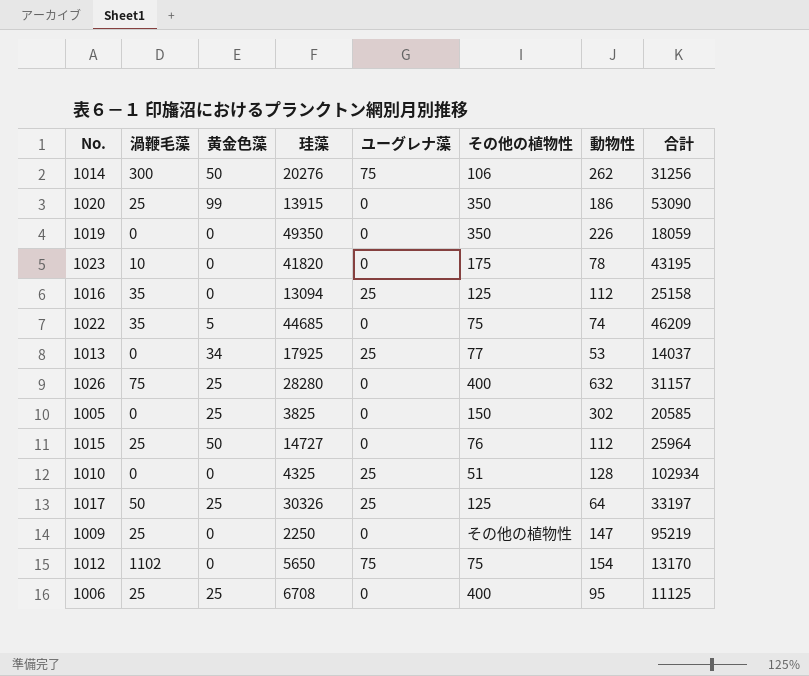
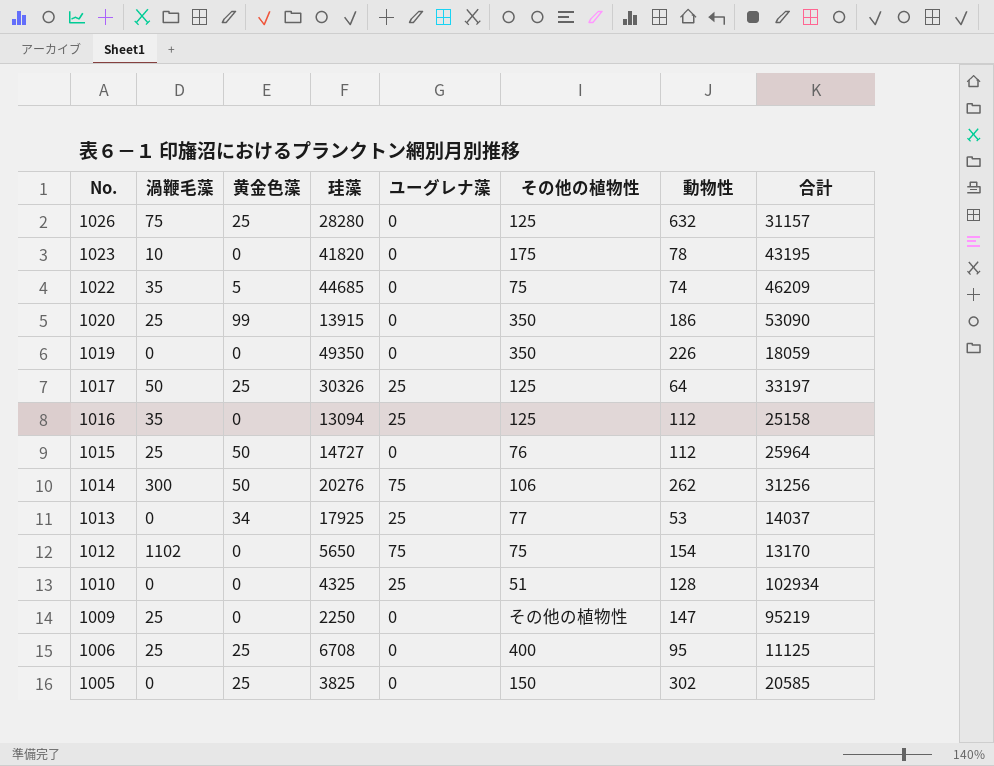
row order: none -> No. descending
1026 | その他の植物性: 400 -> 125

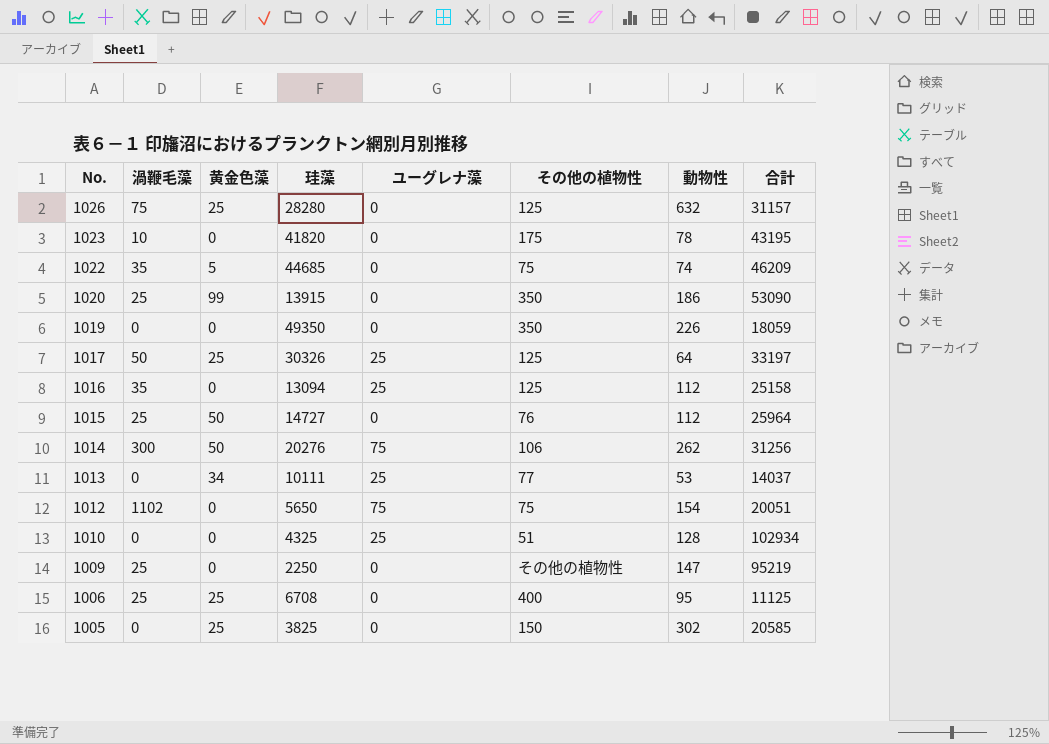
1013 | 珪藻: 17925 -> 10111
1012 | 合計: 13170 -> 20051

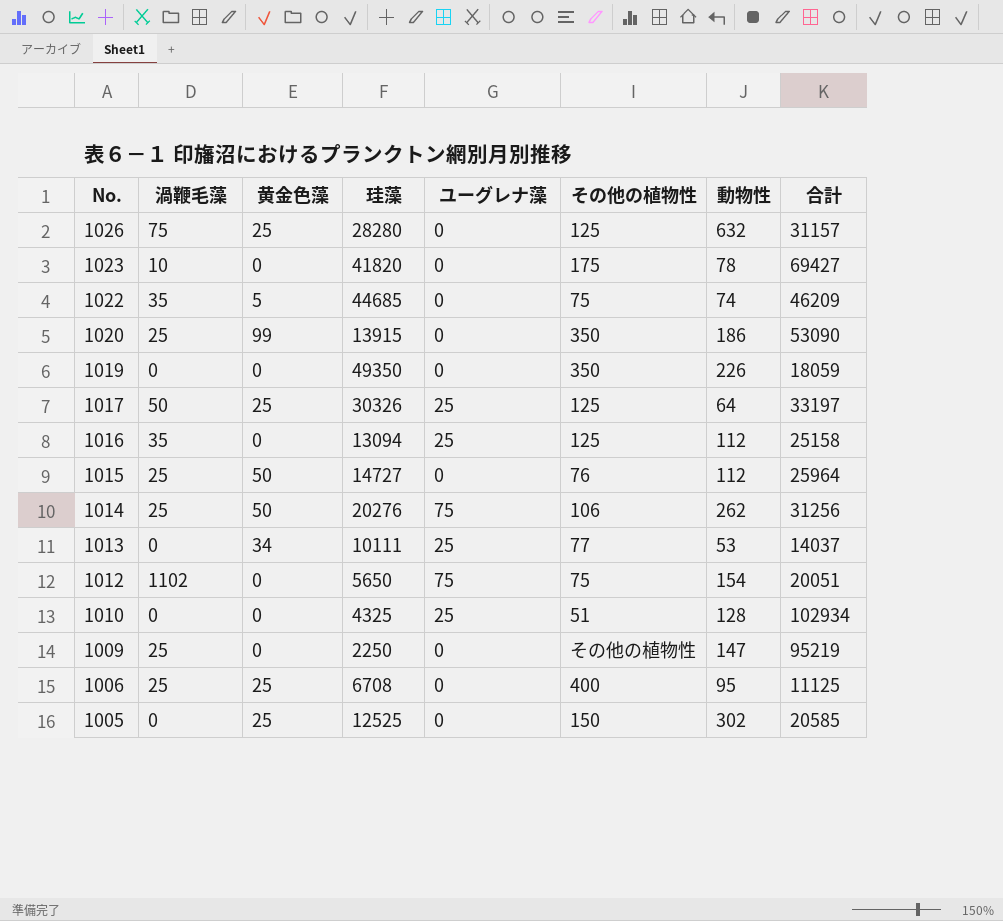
1023 | 合計: 43195 -> 69427
1014 | 渦鞭毛藻: 300 -> 25
1005 | 珪藻: 3825 -> 12525

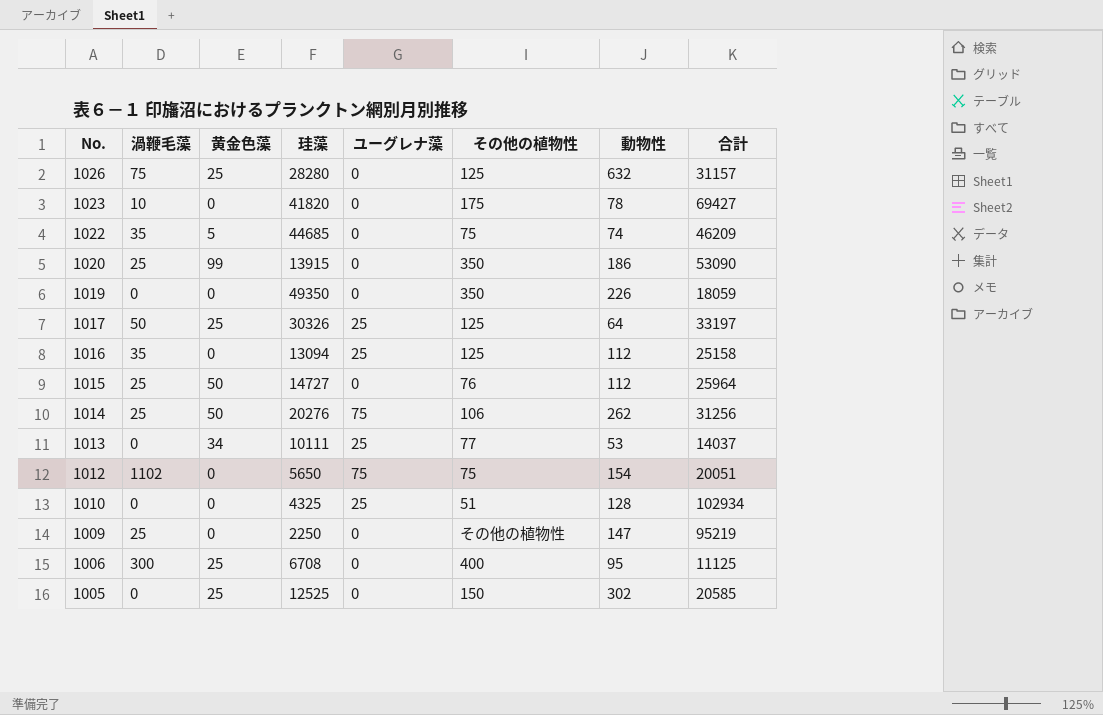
1006 | 渦鞭毛藻: 25 -> 300

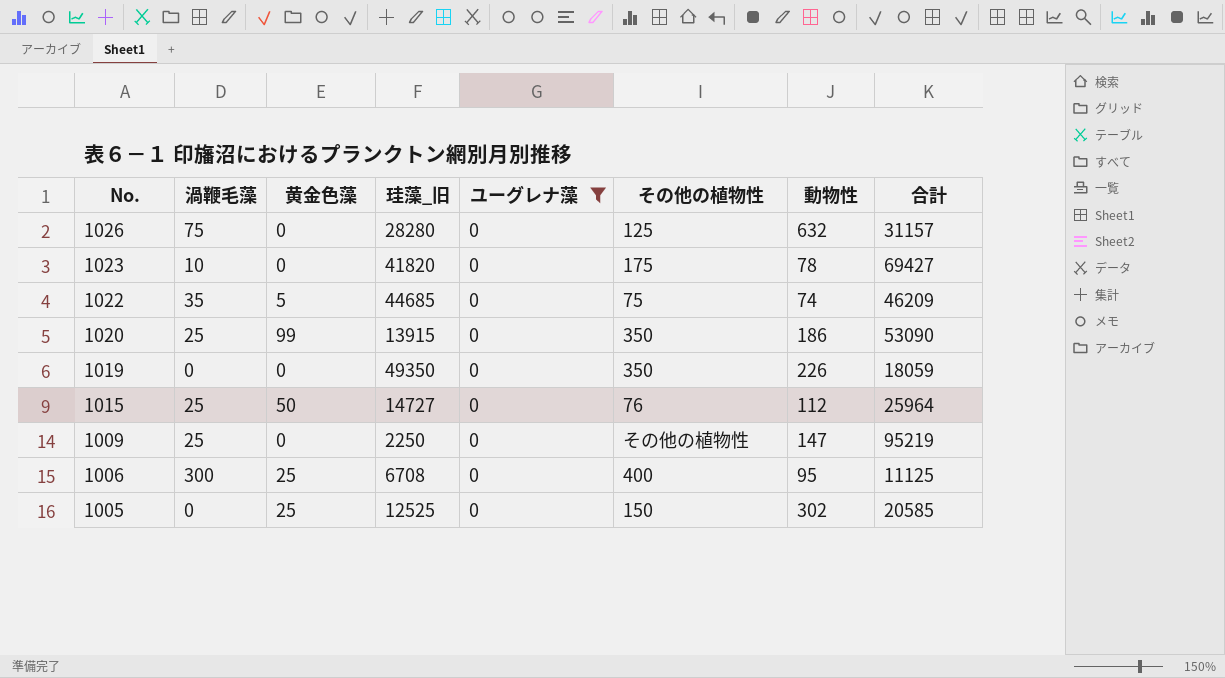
filter: none -> ユーグレナ藻 = 0
column name: 珪藻 -> 珪藻_旧
1026 | 黄金色藻: 25 -> 0

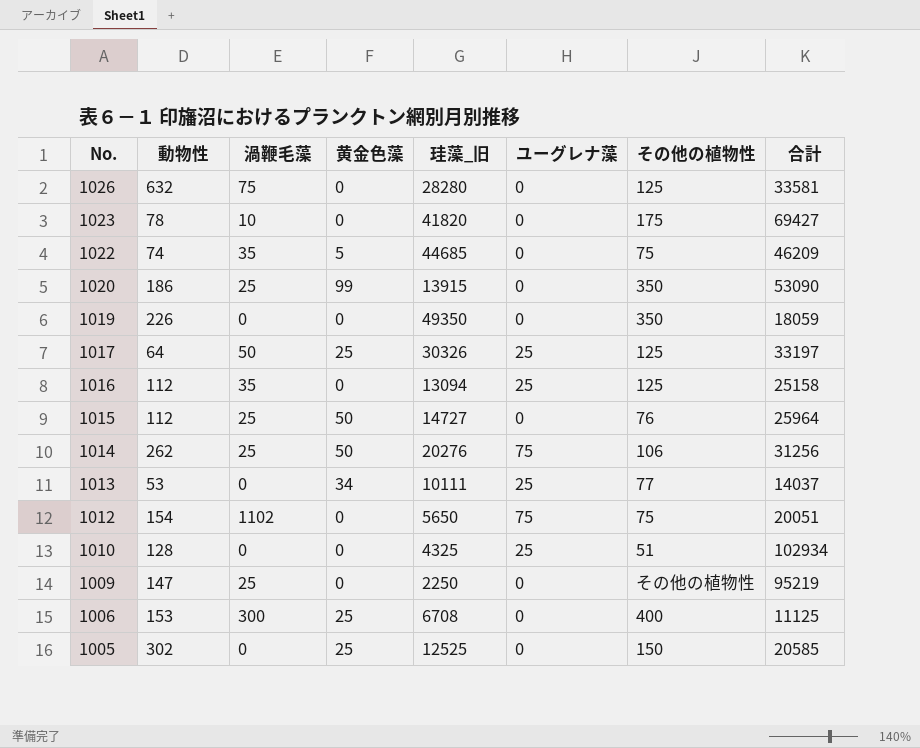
filter: ユーグレナ藻 = 0 -> none
column 動物性 | position: 7 -> 2
1026 | 合計: 31157 -> 33581
1006 | 動物性: 95 -> 153

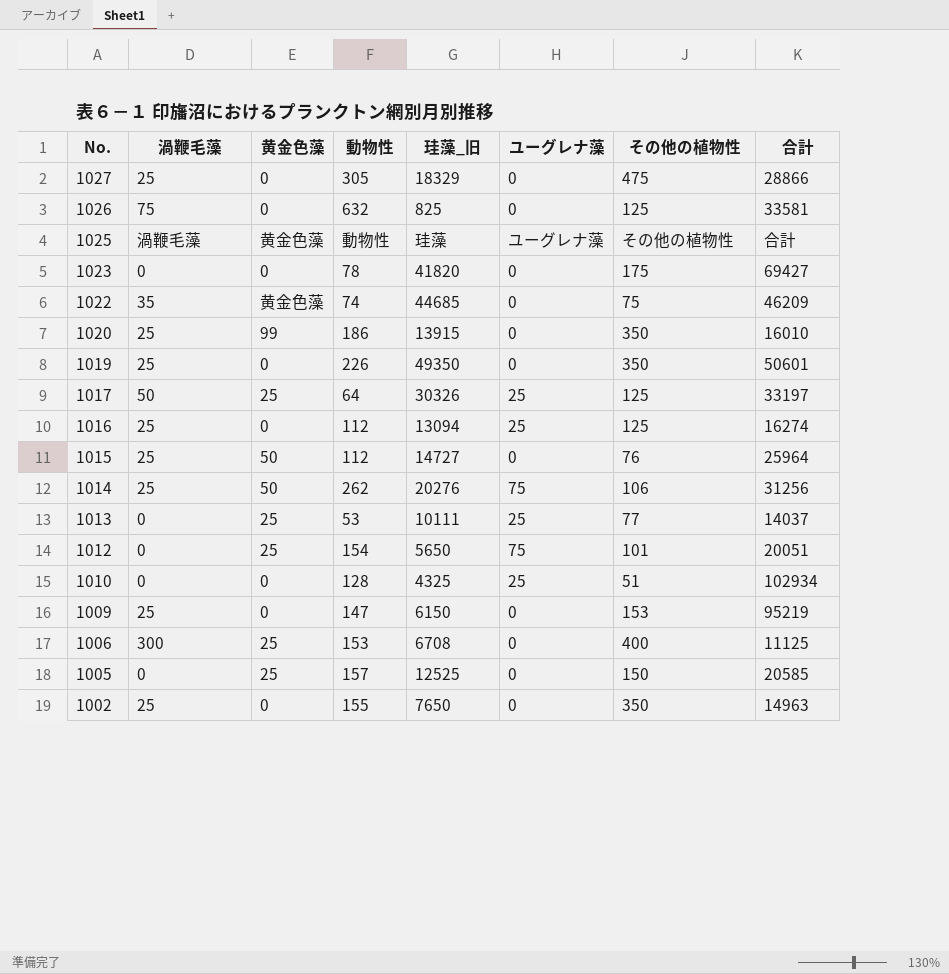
column 動物性 | position: 2 -> 4
row 1027: none -> 25 | 0 | 305 | 18329 | 0 | 475 | 28866
1026 | 珪藻_旧: 28280 -> 825
row 1025: none -> 渦鞭毛藻 | 黄金色藻 | 動物性 | 珪藻 | ユーグレナ藻 | その他の植物性 | 合計
1023 | 渦鞭毛藻: 10 -> 0
1022 | 黄金色藻: 5 -> 黄金色藻
1020 | 合計: 53090 -> 16010
1019 | 渦鞭毛藻: 0 -> 25
1019 | 合計: 18059 -> 50601
1016 | 渦鞭毛藻: 35 -> 25
1016 | 合計: 25158 -> 16274
1013 | 黄金色藻: 34 -> 25
1012 | 渦鞭毛藻: 1102 -> 0
1012 | 黄金色藻: 0 -> 25
1012 | その他の植物性: 75 -> 101
1009 | 珪藻_旧: 2250 -> 6150
1009 | その他の植物性: その他の植物性 -> 153
1005 | 動物性: 302 -> 157
row 1002: none -> 25 | 0 | 155 | 7650 | 0 | 350 | 14963

